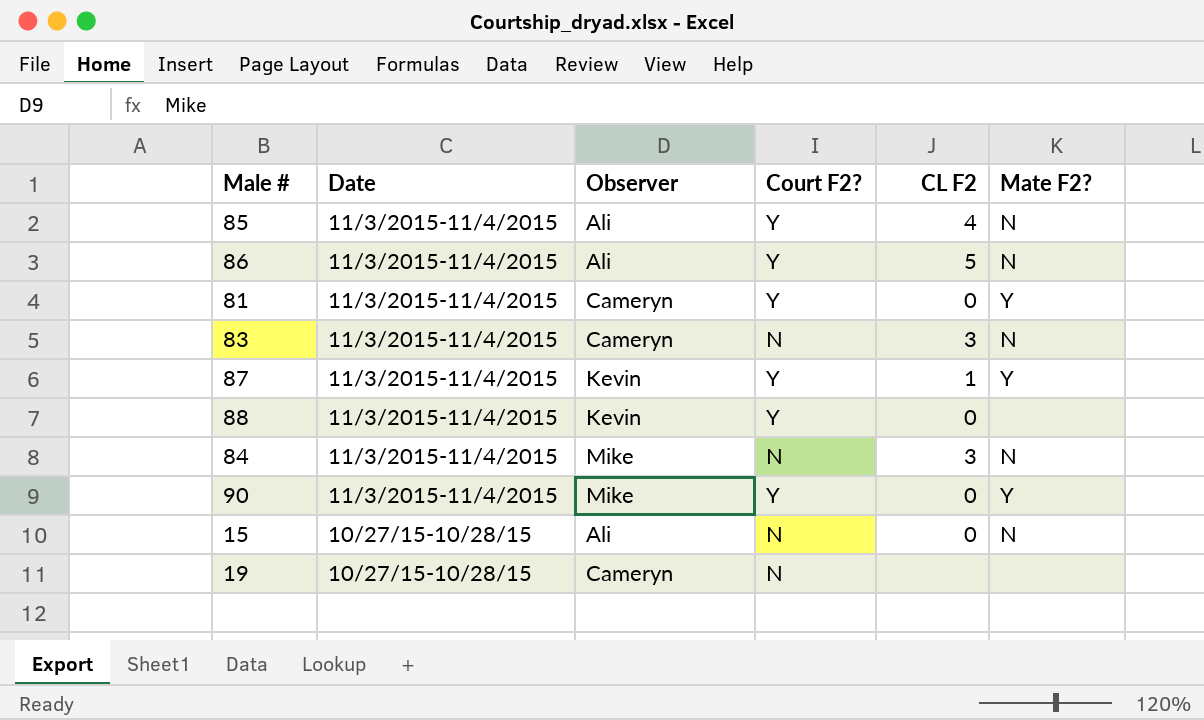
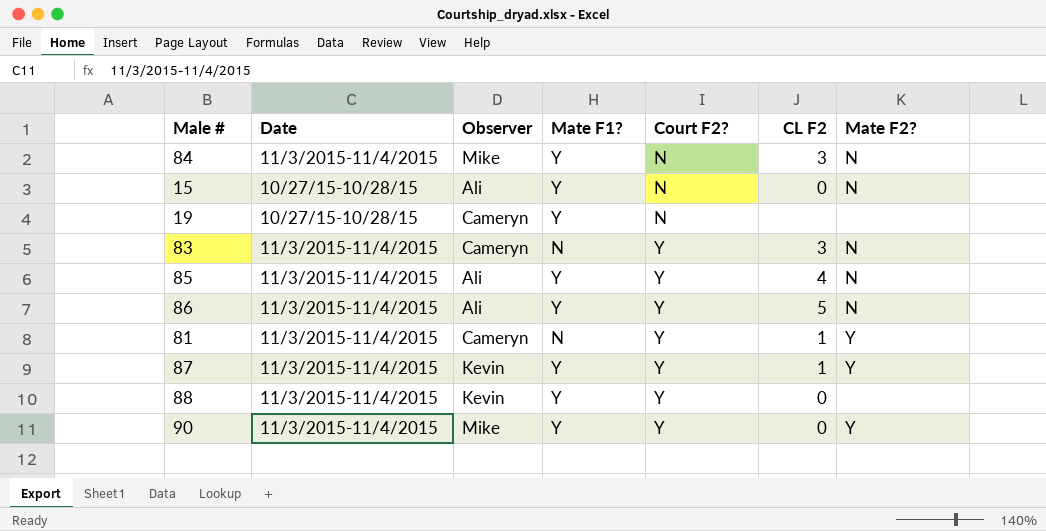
row order: Date descending -> Court F2? ascending
column Mate F1? | position: none -> 4
83 | Court F2?: N -> Y
81 | CL F2: 0 -> 1

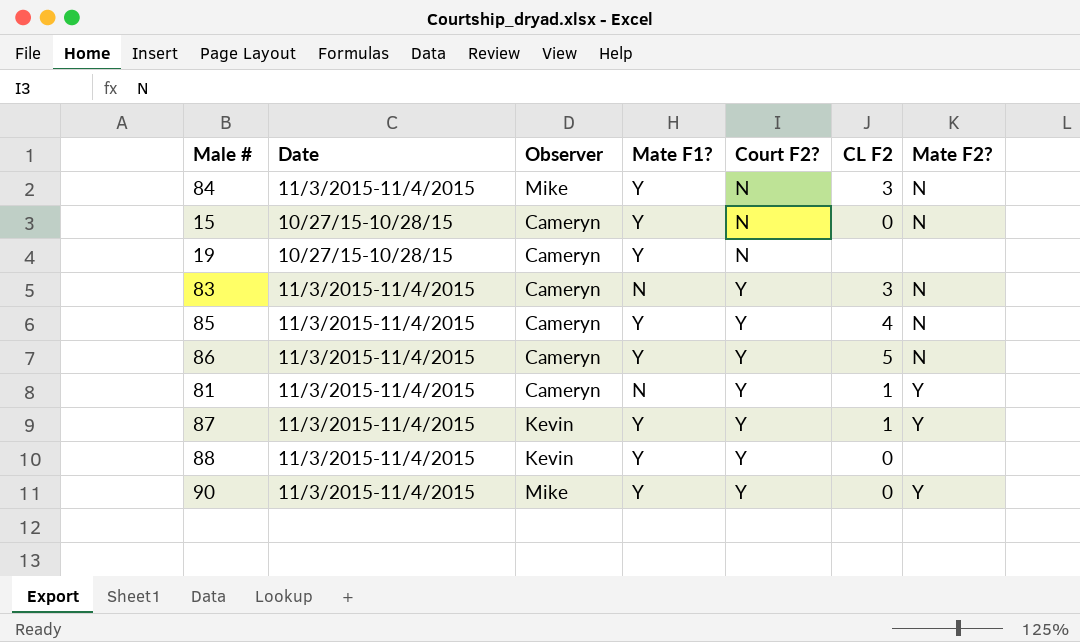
15 | Observer: Ali -> Cameryn
85 | Observer: Ali -> Cameryn
86 | Observer: Ali -> Cameryn

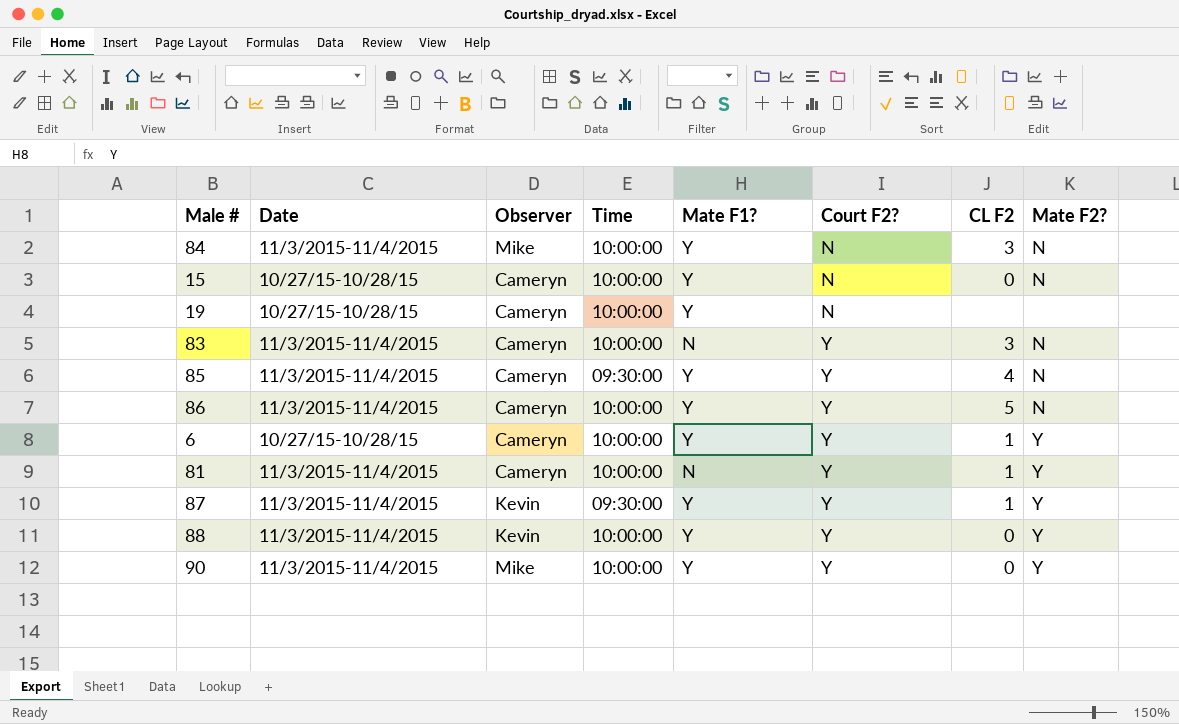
column Time | position: none -> 4
row 6: none -> 10/27/15-10/28/15 | Cameryn | 10:00:00 | Y | Y | 1 | Y
88 | Mate F2?: none -> Y

